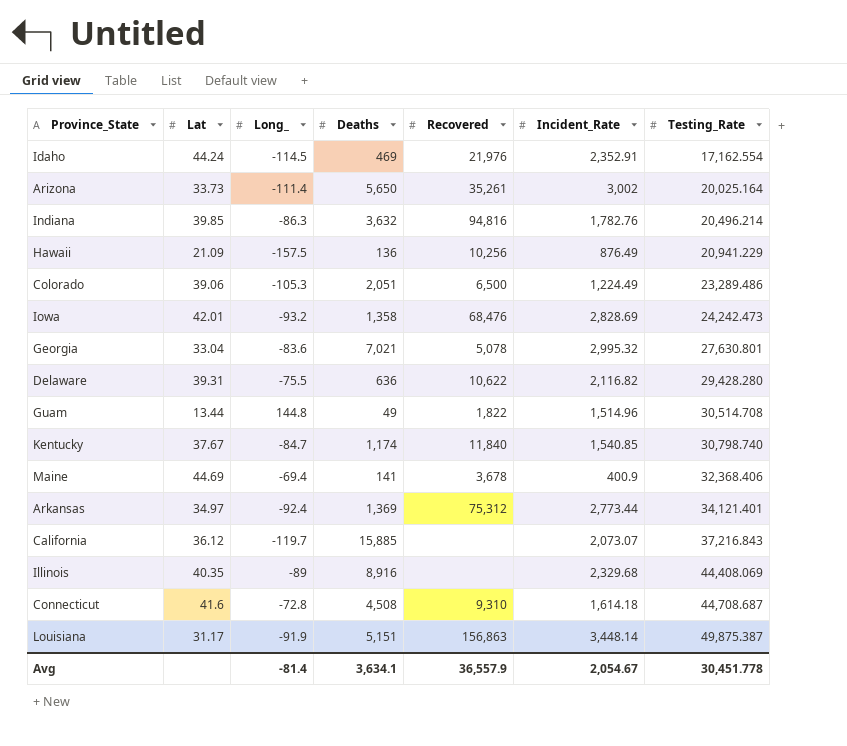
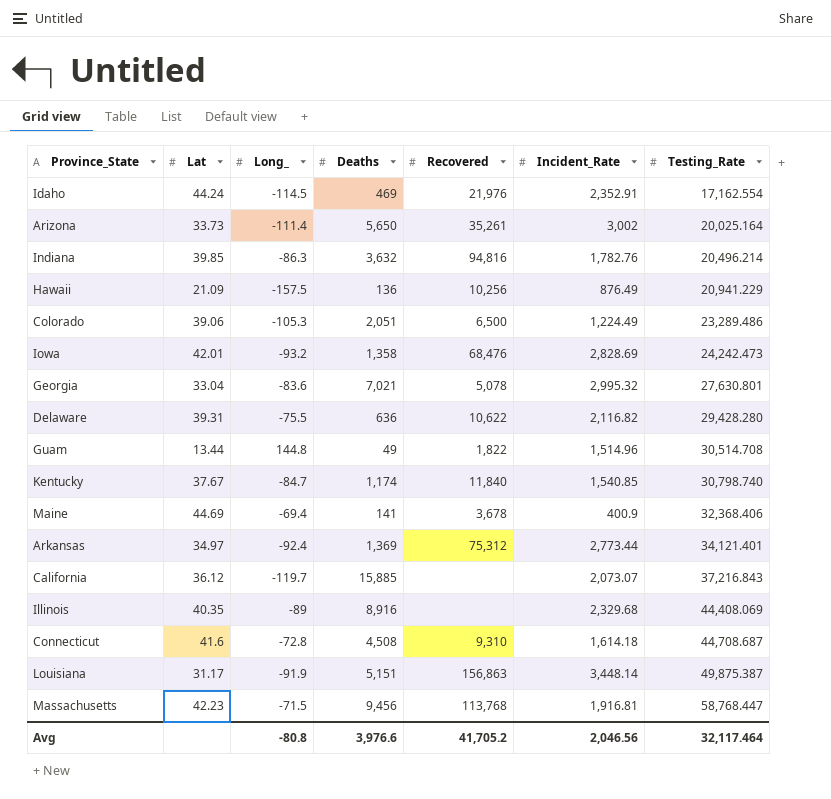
row Massachusetts: none -> 42.23 | -71.5 | 9,456 | 113,768 | 1,916.81 | 58,768.447
Avg | Long_: -81.4 -> -80.8
Avg | Deaths: 3,634.1 -> 3,976.6
Avg | Recovered: 36,557.9 -> 41,705.2
Avg | Incident_Rate: 2,054.67 -> 2,046.56
Avg | Testing_Rate: 30,451.778 -> 32,117.464

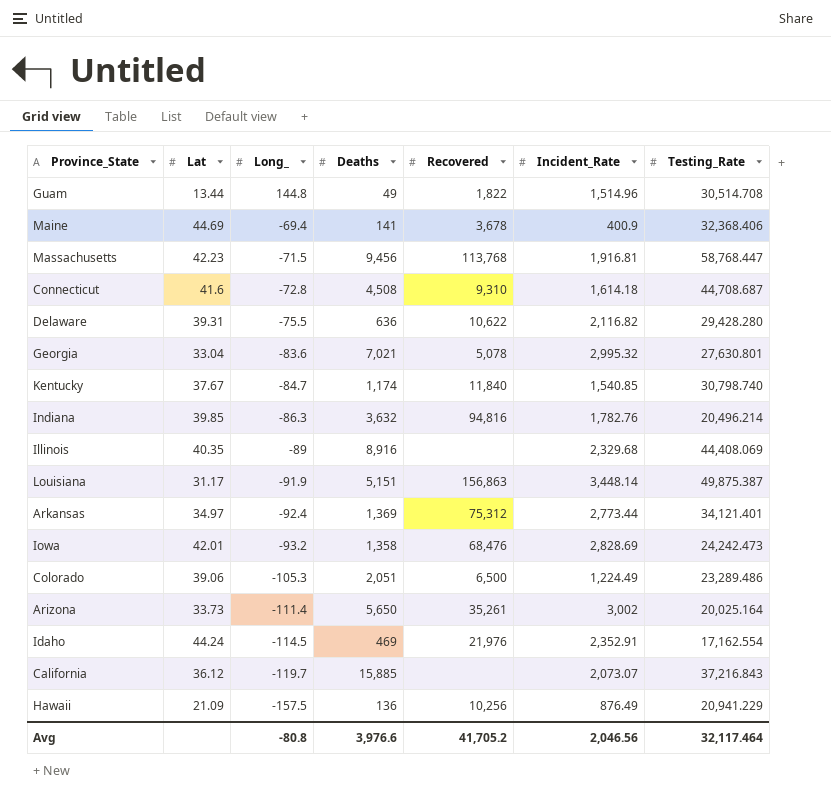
row order: Testing_Rate ascending -> Long_ descending

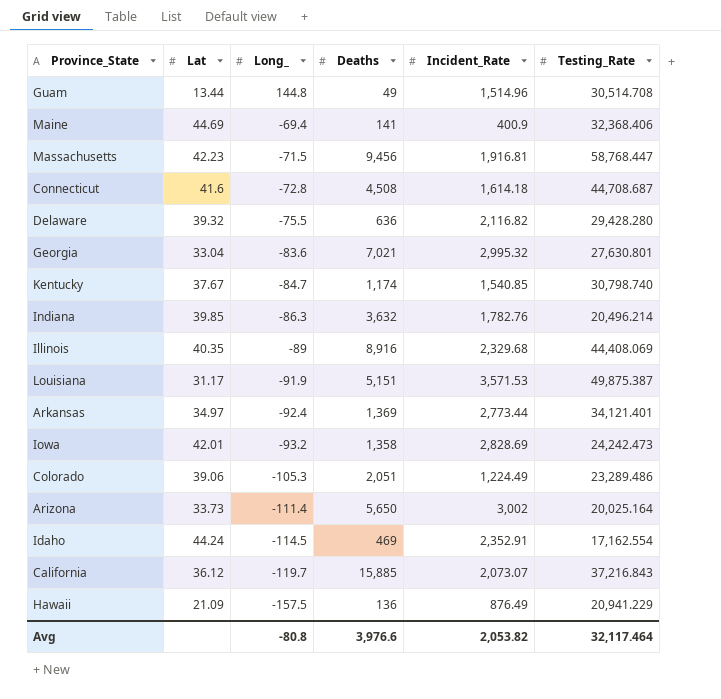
column Recovered | position: 5 -> none
Delaware | Lat: 39.31 -> 39.32
Louisiana | Incident_Rate: 3,448.14 -> 3,571.53
Avg | Incident_Rate: 2,046.56 -> 2,053.82

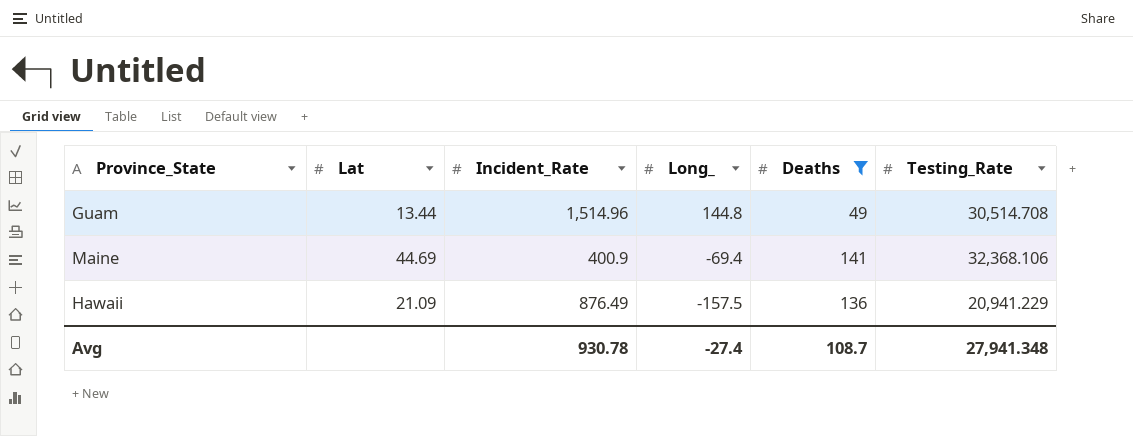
filter: none -> Deaths <= 141
column Incident_Rate | position: 5 -> 3
Maine | Testing_Rate: 32,368.406 -> 32,368.106
Avg | Incident_Rate: 2,053.82 -> 930.78
Avg | Long_: -80.8 -> -27.4
Avg | Deaths: 3,976.6 -> 108.7
Avg | Testing_Rate: 32,117.464 -> 27,941.348

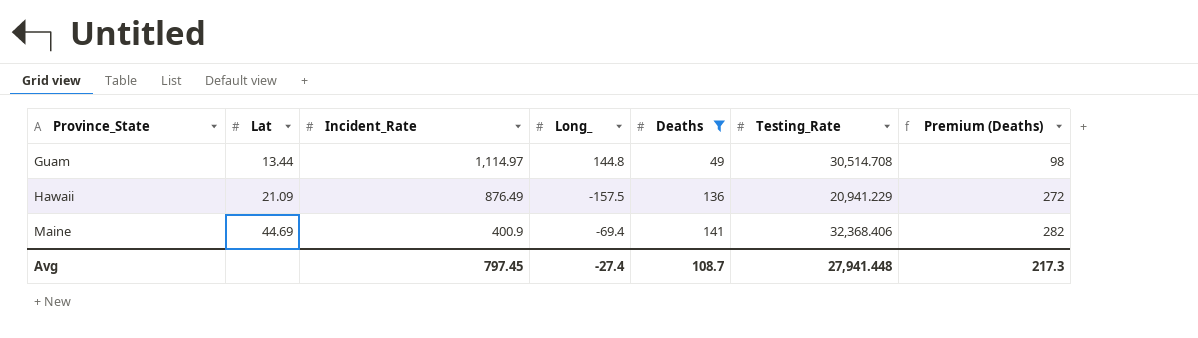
row order: Long_ descending -> Province_State ascending
column Premium (Deaths) | formula: none -> [Deaths] * 2
Guam | Incident_Rate: 1,514.96 -> 1,114.97
Maine | Testing_Rate: 32,368.106 -> 32,368.406
Avg | Incident_Rate: 930.78 -> 797.45
Avg | Testing_Rate: 27,941.348 -> 27,941.448

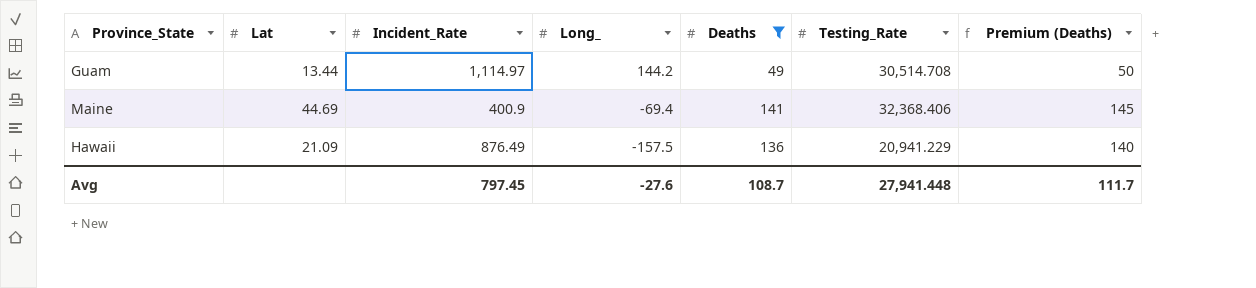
row order: Province_State ascending -> Long_ descending
column Premium (Deaths) | formula: [Deaths] * 2 -> [Deaths] * 1.03
Guam | Long_: 144.8 -> 144.2
Avg | Long_: -27.4 -> -27.6
Avg | Premium (Deaths): 217.3 -> 111.7

